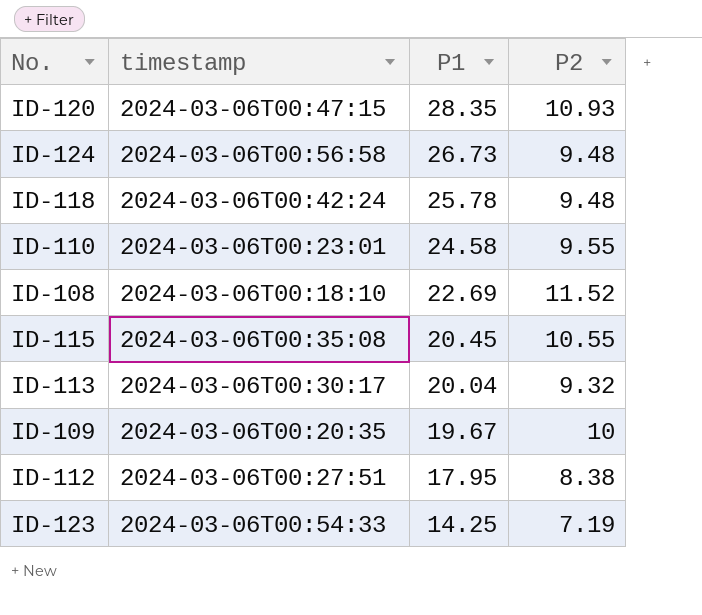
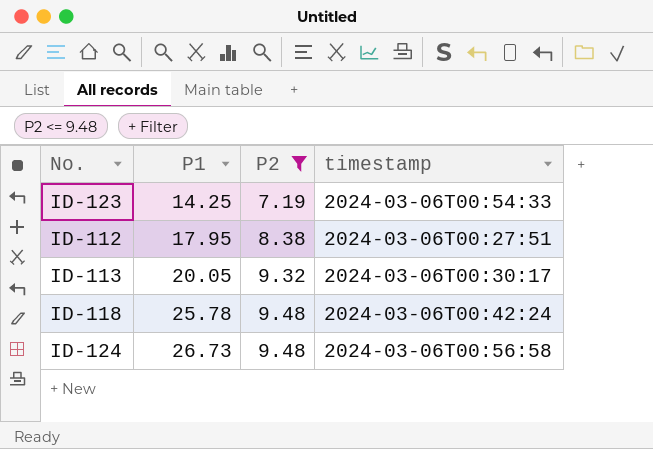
filter: none -> P2 <= 9.48
row order: P1 descending -> P1 ascending
column timestamp | position: 2 -> 4
ID-113 | P1: 20.04 -> 20.05

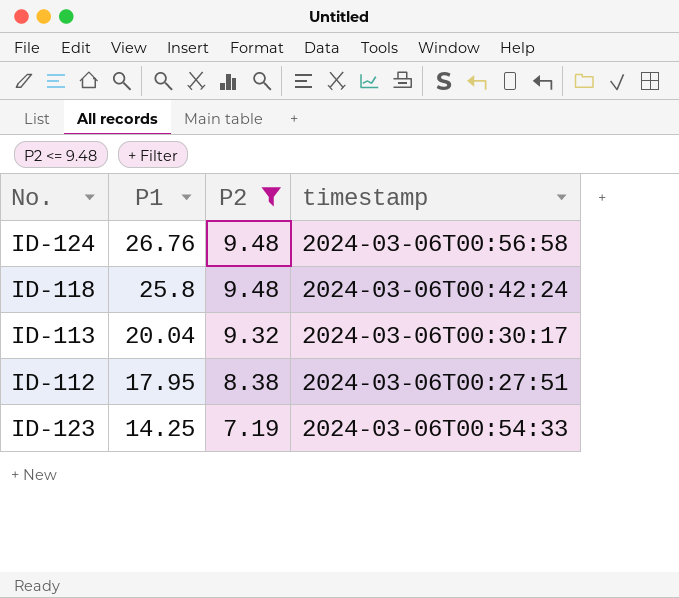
row order: P1 ascending -> P1 descending
ID-124 | P1: 26.73 -> 26.76
ID-118 | P1: 25.78 -> 25.8
ID-113 | P1: 20.05 -> 20.04

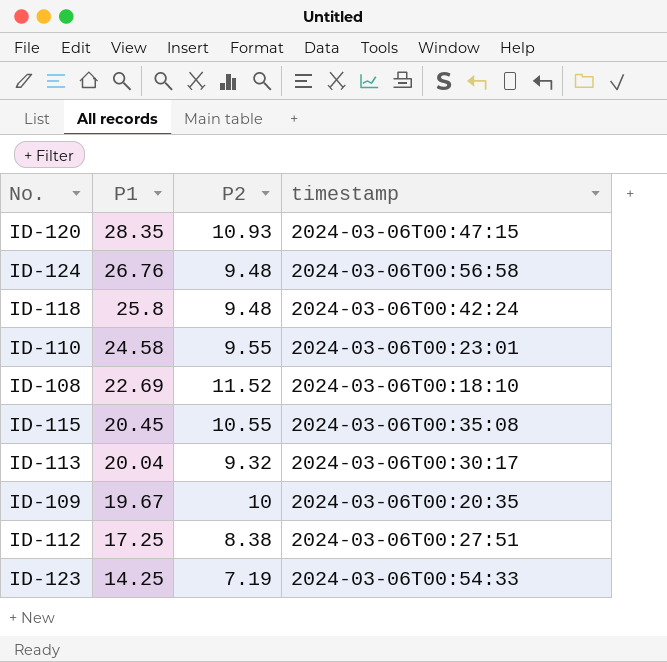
filter: P2 <= 9.48 -> none
ID-112 | P1: 17.95 -> 17.25

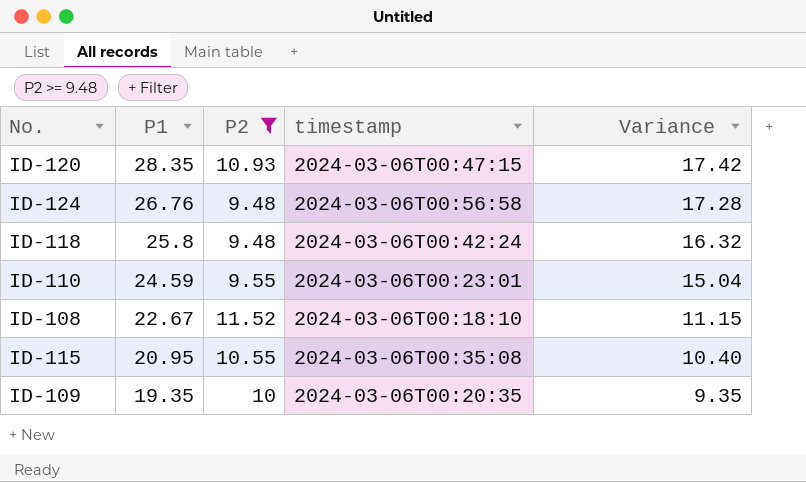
filter: none -> P2 >= 9.48
column Variance | formula: none -> [P1] - [P2]
ID-110 | P1: 24.58 -> 24.59
ID-108 | P1: 22.69 -> 22.67
ID-115 | P1: 20.45 -> 20.95
ID-109 | P1: 19.67 -> 19.35

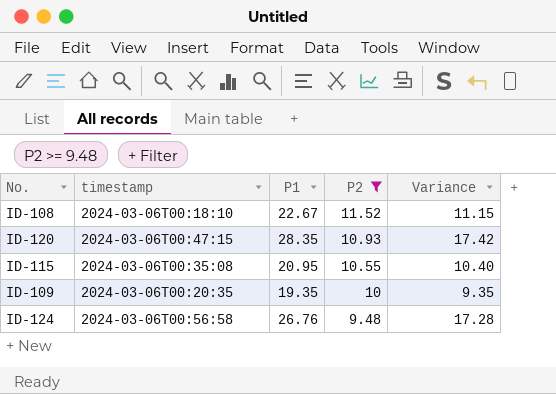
row order: P1 descending -> P2 descending
column timestamp | position: 4 -> 2
row ID-118: 25.8 | 9.48 | 2024-03-06T00:42:24 | 16.32 -> none
row ID-110: 24.59 | 9.55 | 2024-03-06T00:23:01 | 15.04 -> none

